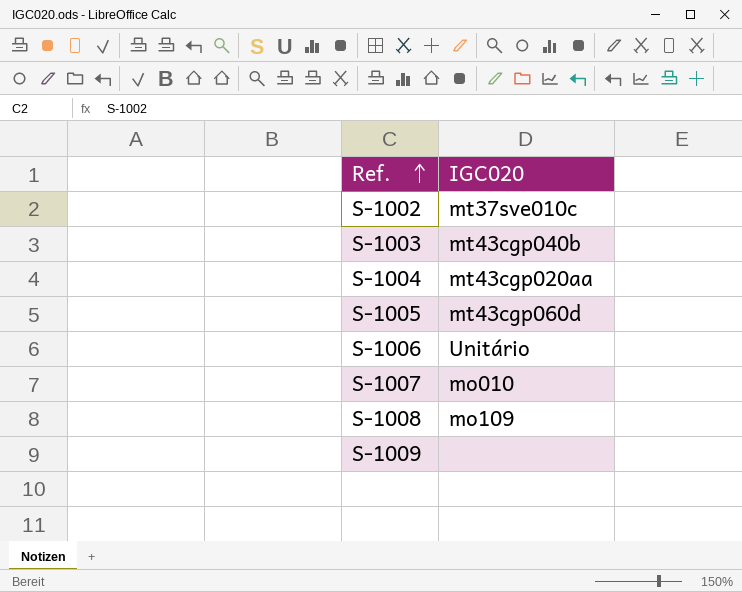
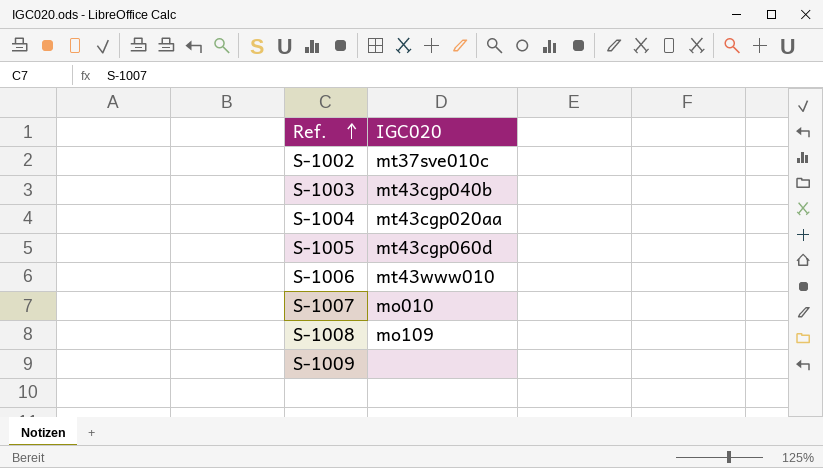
S-1006 | IGC020: Unitário -> mt43www010

